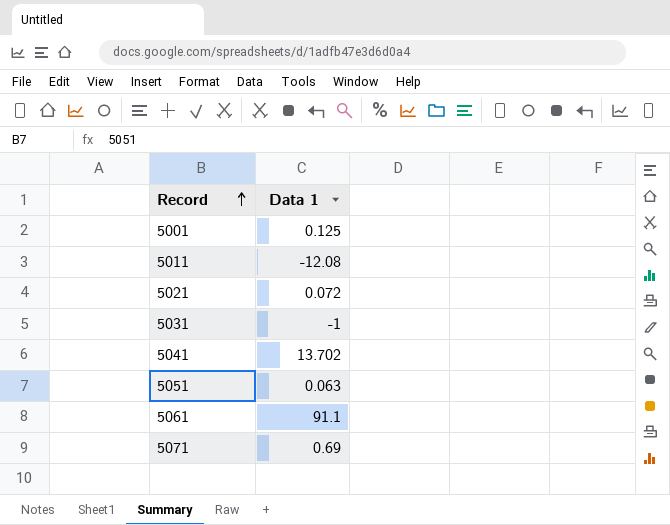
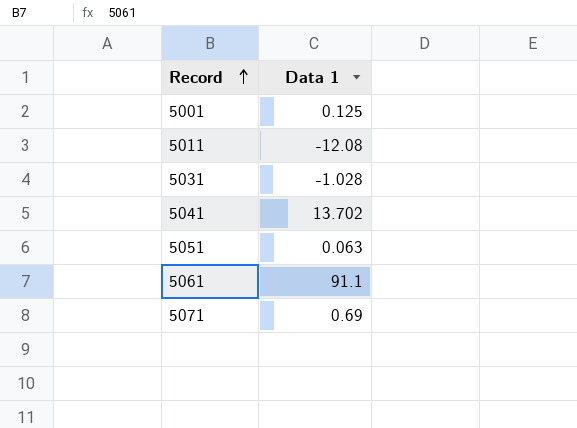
row 5021: 0.072 -> none
5031 | Data 1: -1 -> -1.028

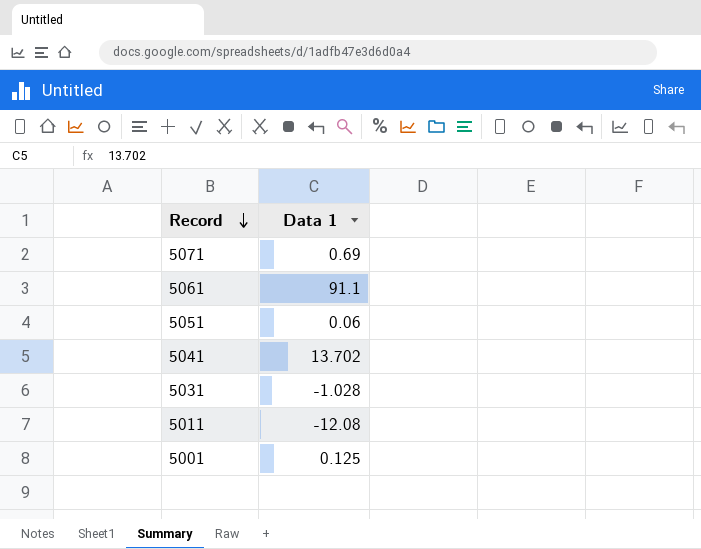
row order: Record ascending -> Record descending
5051 | Data 1: 0.063 -> 0.06

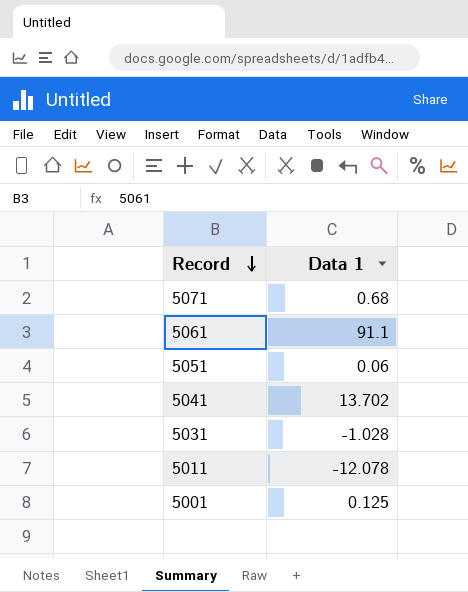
5071 | Data 1: 0.69 -> 0.68
5011 | Data 1: -12.08 -> -12.078

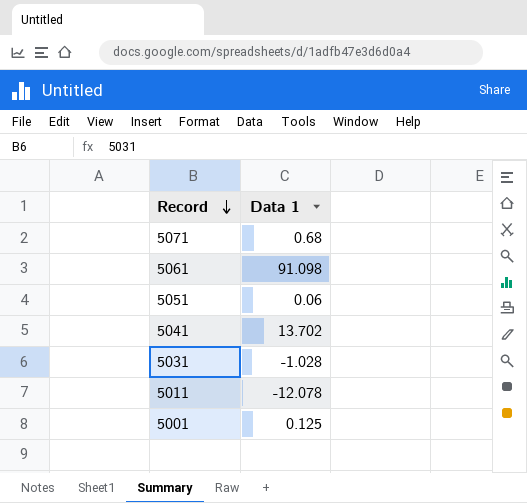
5061 | Data 1: 91.1 -> 91.098

